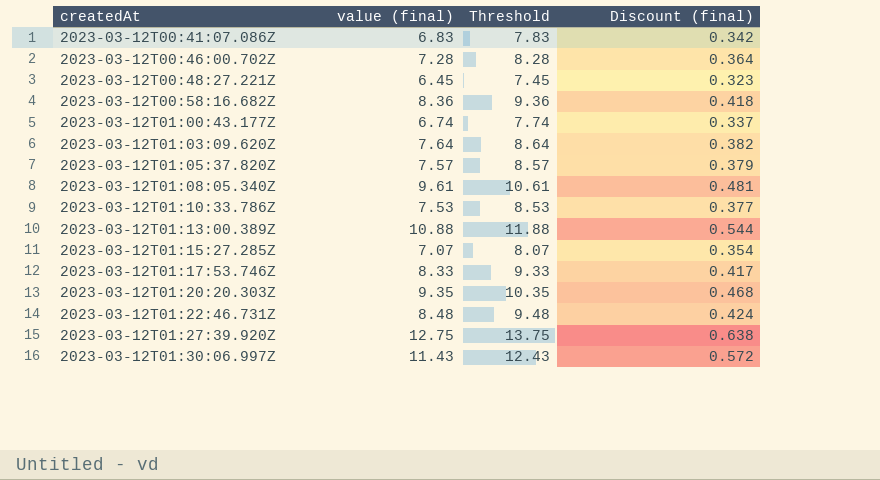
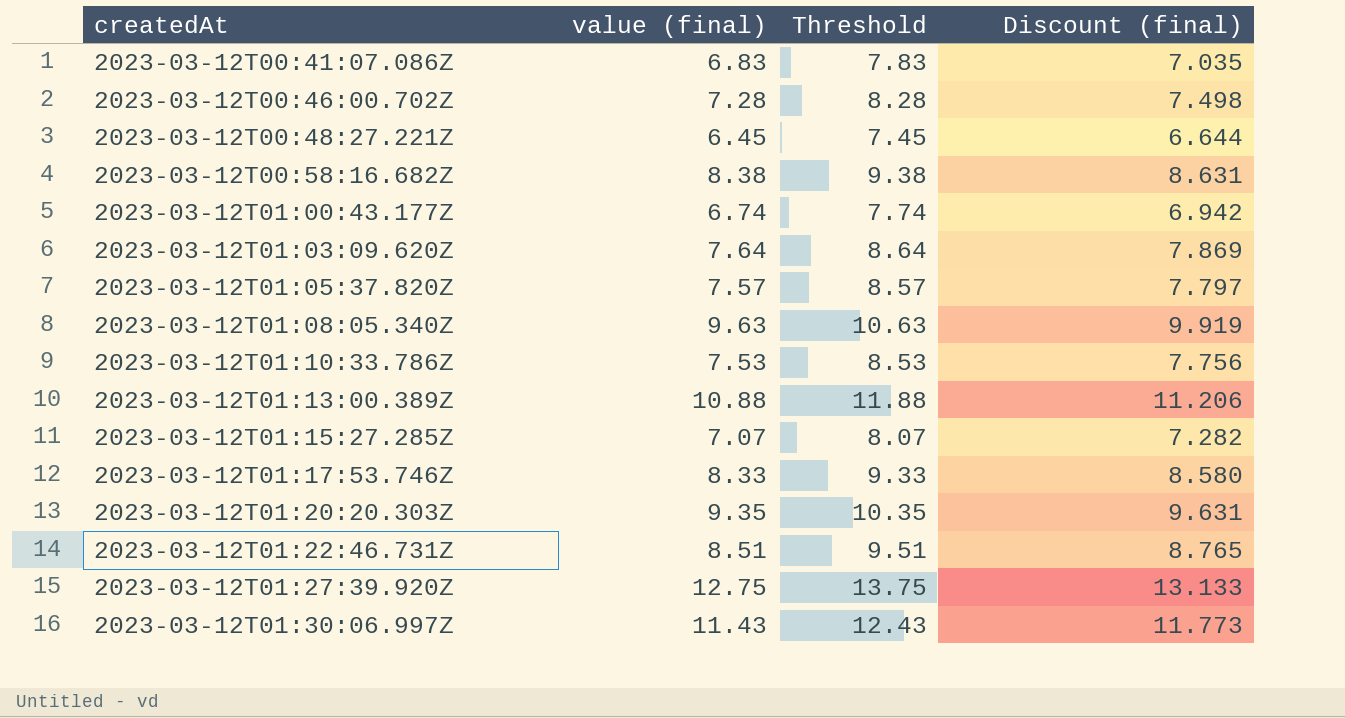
column Discount (final) | formula: [value (final)] * 0.05 -> [value (final)] * 1.03
2023-03-12T00:58:16.682Z | value (final): 8.36 -> 8.38
2023-03-12T00:58:16.682Z | Threshold: 9.36 -> 9.38
2023-03-12T01:08:05.340Z | value (final): 9.61 -> 9.63
2023-03-12T01:08:05.340Z | Threshold: 10.61 -> 10.63
2023-03-12T01:22:46.731Z | value (final): 8.48 -> 8.51
2023-03-12T01:22:46.731Z | Threshold: 9.48 -> 9.51

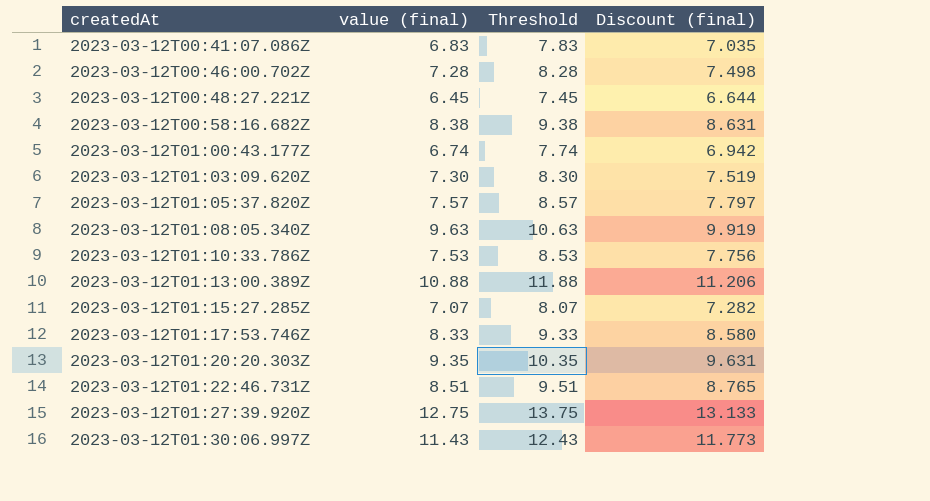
2023-03-12T01:03:09.620Z | value (final): 7.64 -> 7.30
2023-03-12T01:03:09.620Z | Threshold: 8.64 -> 8.30
2023-03-12T01:03:09.620Z | Discount (final): 7.869 -> 7.519

